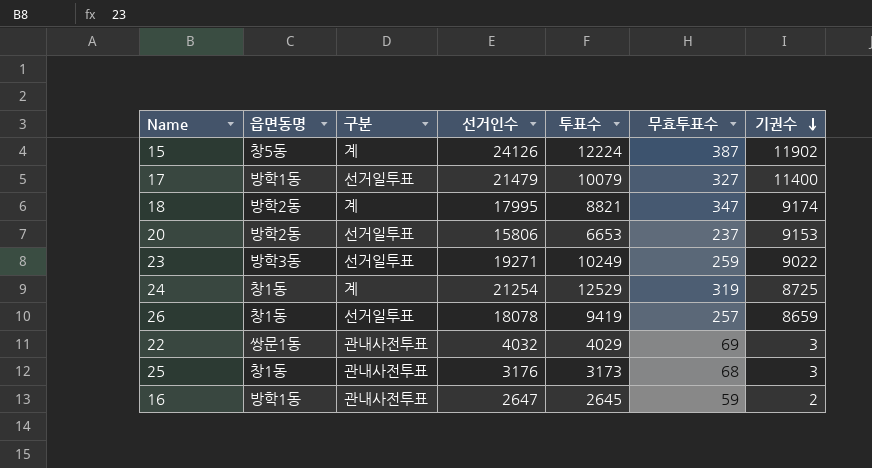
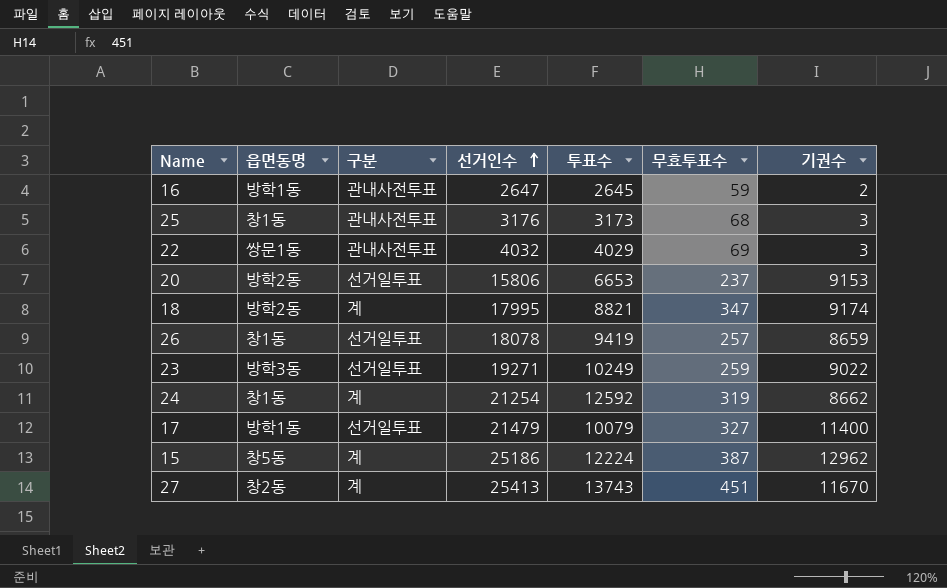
row order: 기권수 descending -> 선거인수 ascending
24 | 투표수: 12529 -> 12592
24 | 기권수: 8725 -> 8662
15 | 선거인수: 24126 -> 25186
15 | 기권수: 11902 -> 12962
row 27: none -> 창2동 | 계 | 25413 | 13743 | 451 | 11670

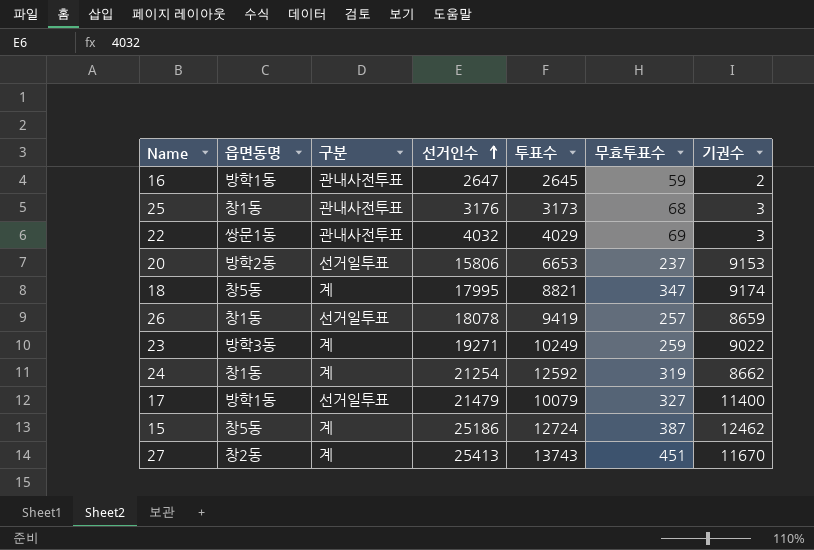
18 | 읍면동명: 방학2동 -> 창5동
23 | 구분: 선거일투표 -> 계
15 | 투표수: 12224 -> 12724
15 | 기권수: 12962 -> 12462

